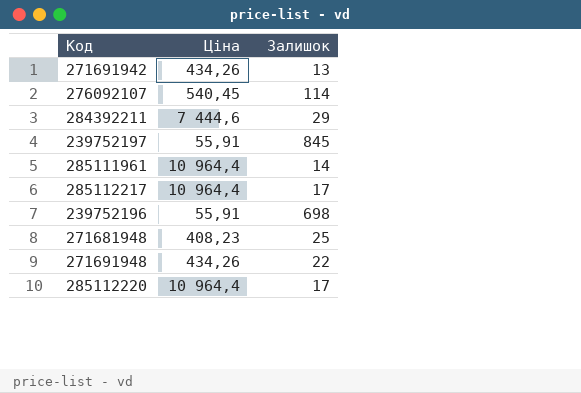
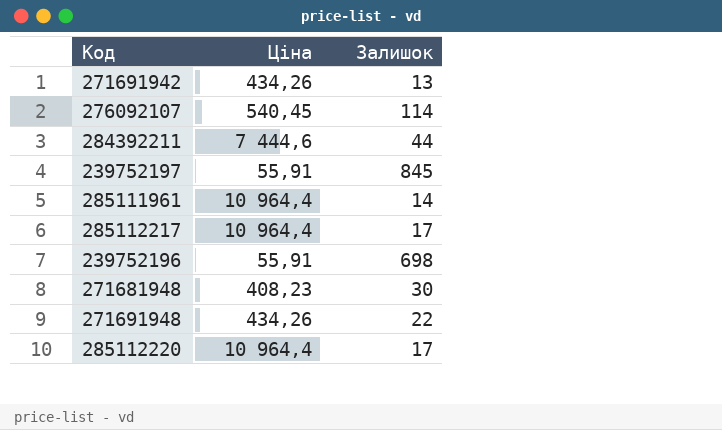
284392211 | Залишок: 29 -> 44
271681948 | Залишок: 25 -> 30

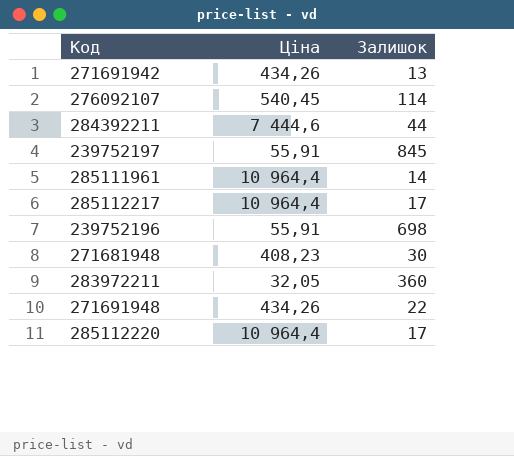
row 283972211: none -> 32,05 | 360

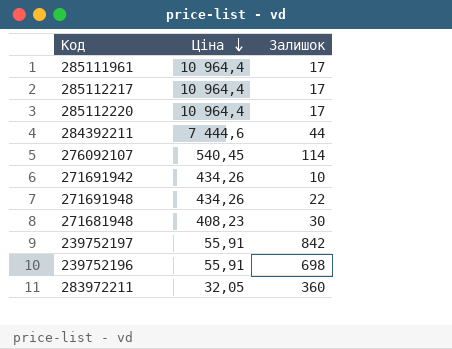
row order: none -> Ціна descending
285111961 | Залишок: 14 -> 17
271691942 | Залишок: 13 -> 10
239752197 | Залишок: 845 -> 842

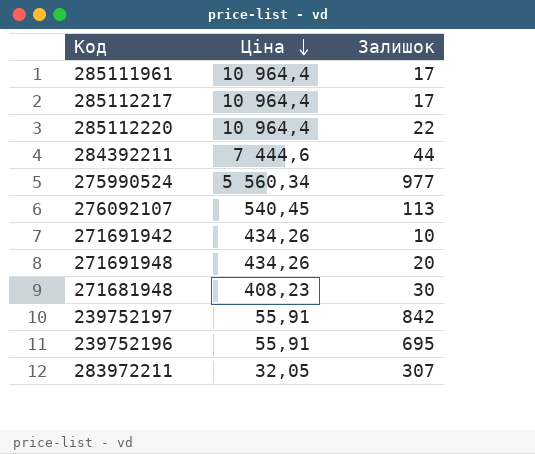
285112220 | Залишок: 17 -> 22
row 275990524: none -> 5 560,34 | 977
276092107 | Залишок: 114 -> 113
271691948 | Залишок: 22 -> 20
239752196 | Залишок: 698 -> 695
283972211 | Залишок: 360 -> 307

